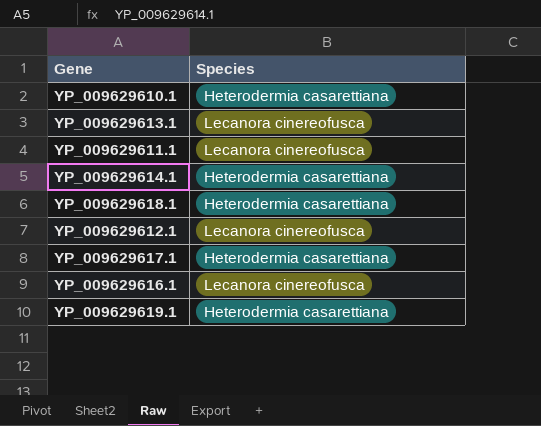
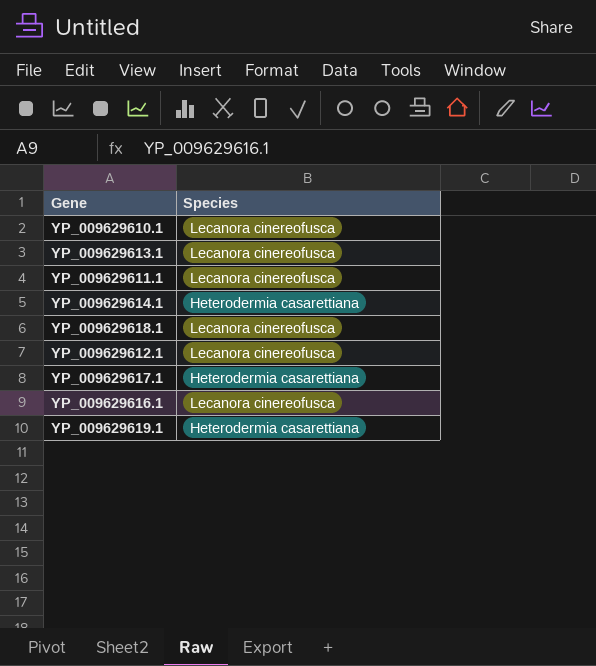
YP_009629610.1 | Species: Heterodermia casarettiana -> Lecanora cinereofusca
YP_009629618.1 | Species: Heterodermia casarettiana -> Lecanora cinereofusca

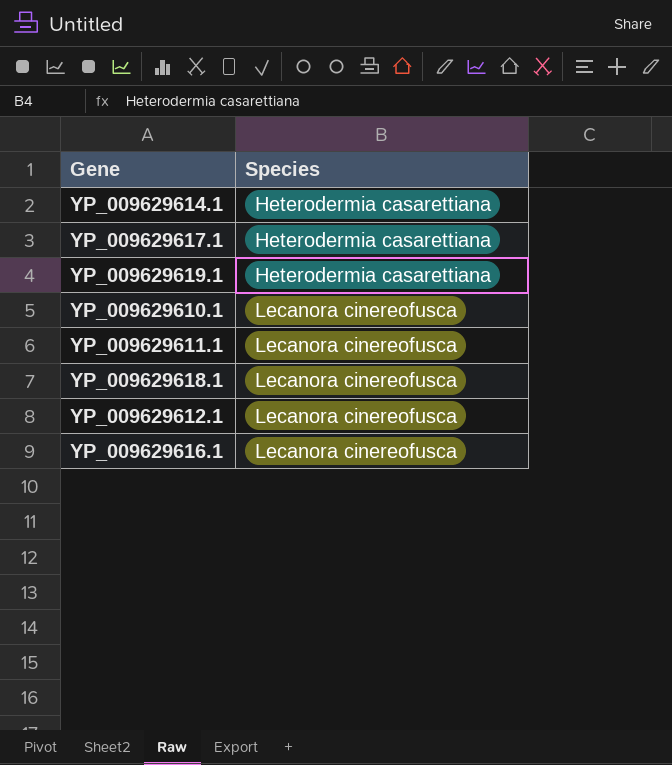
row order: none -> Species ascending
row YP_009629613.1: Lecanora cinereofusca -> none

